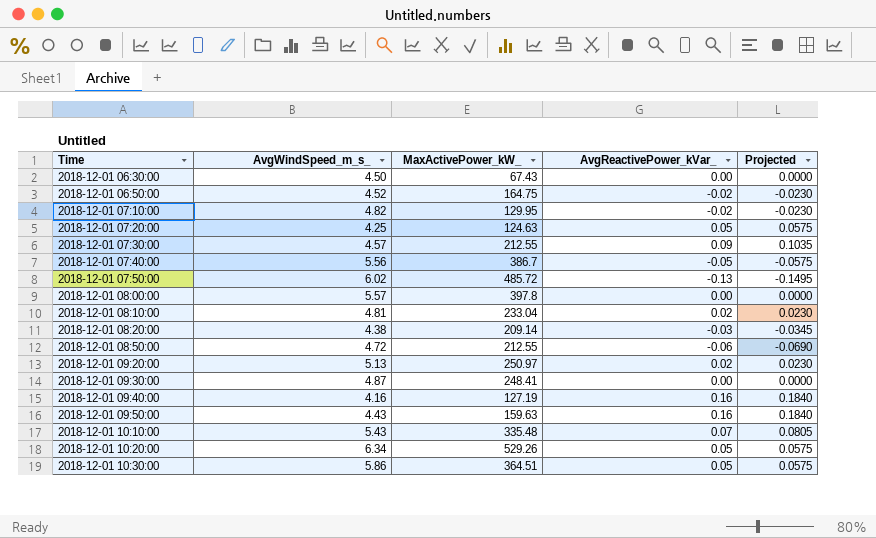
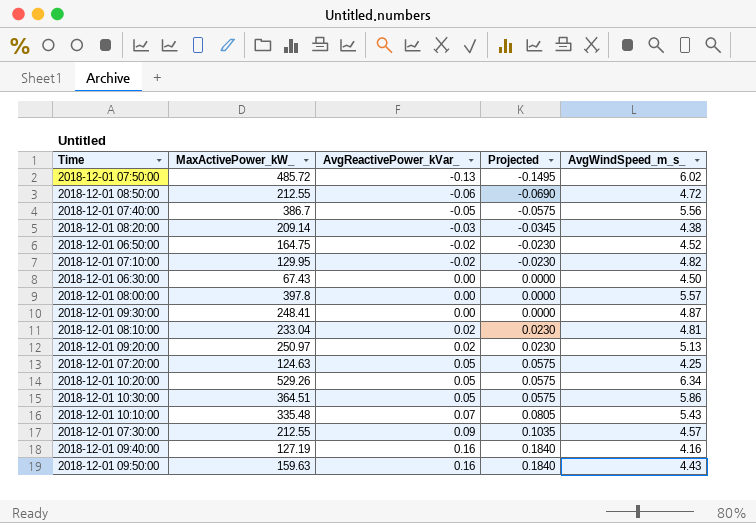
row order: Time ascending -> AvgReactivePower_kVar_ ascending
column AvgWindSpeed_m_s_ | position: 2 -> 5

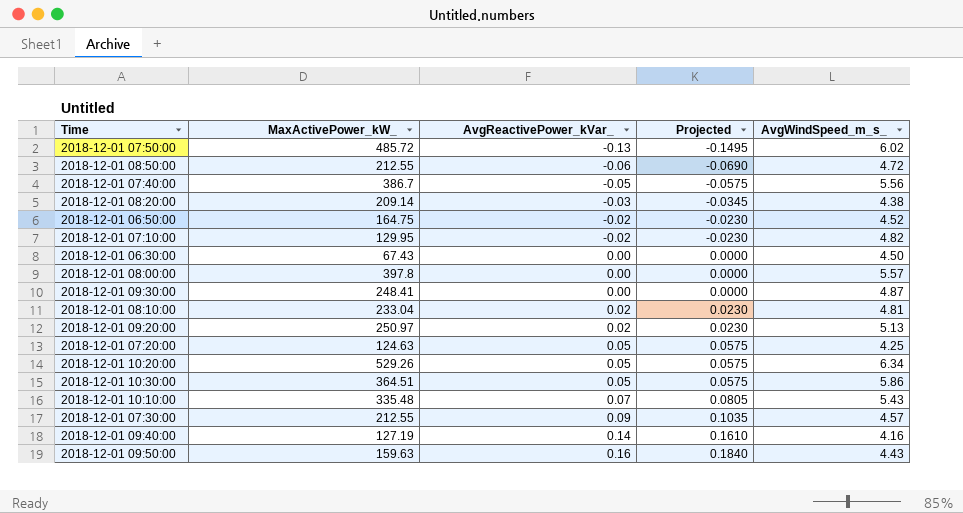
2018-12-01 09:40:00 | AvgReactivePower_kVar_: 0.16 -> 0.14
2018-12-01 09:40:00 | Projected: 0.1840 -> 0.1610

